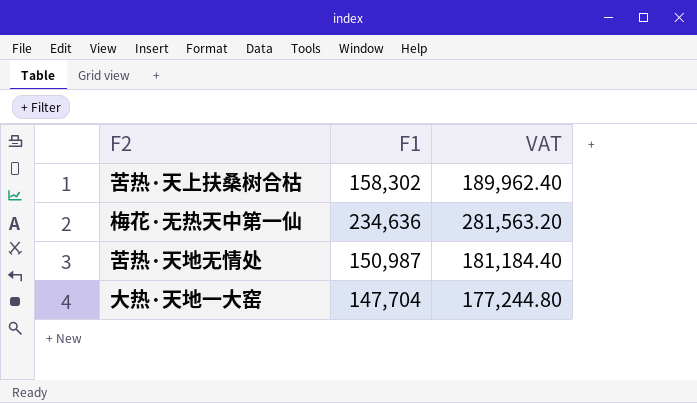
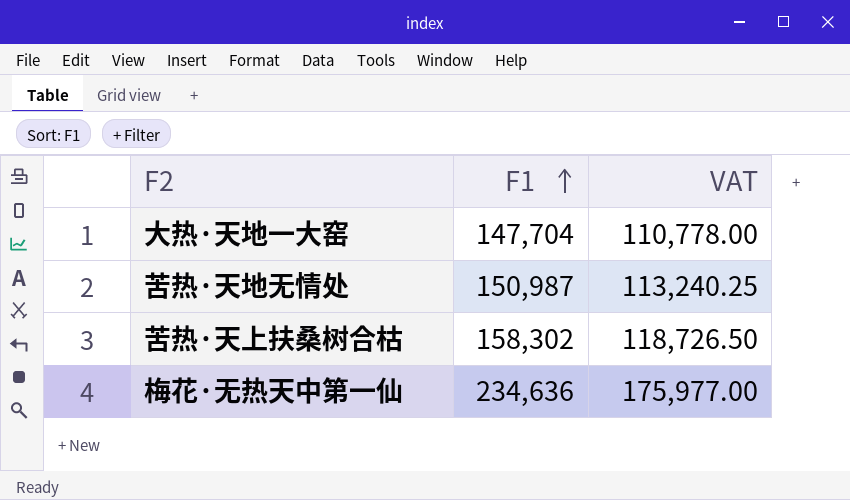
row order: none -> F1 ascending
column VAT | formula: [F1] * 1.2 -> [F1] * 0.75

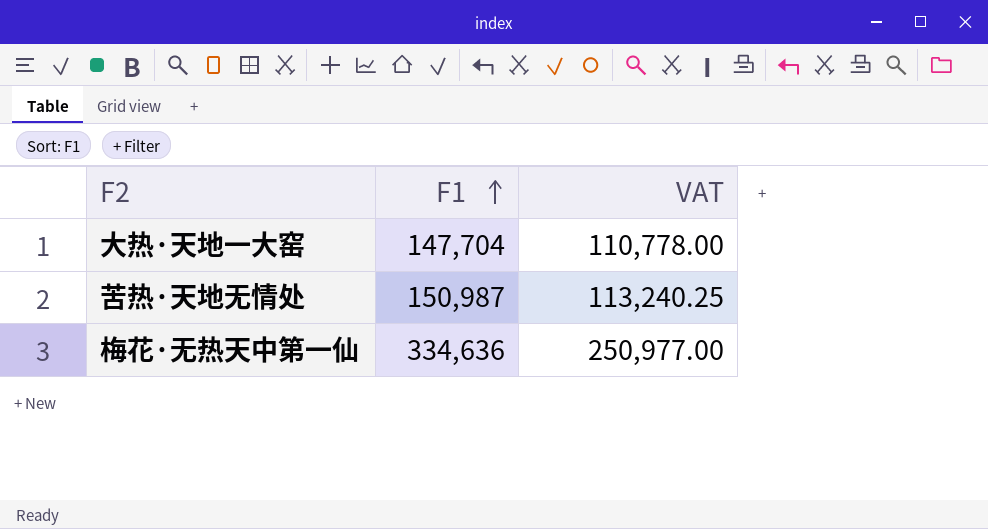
row 苦热·天上扶桑树合枯: 158,302 | 118,726.50 -> none
梅花·无热天中第一仙 | F1: 234,636 -> 334,636
梅花·无热天中第一仙 | VAT: 175,977.00 -> 250,977.00

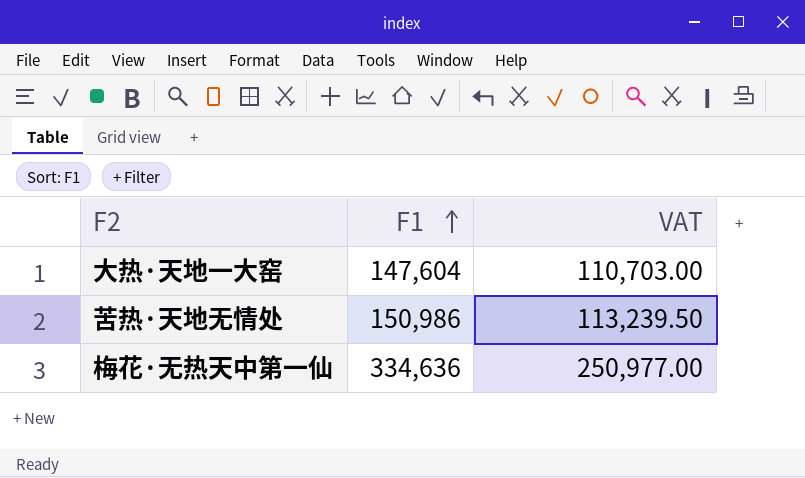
大热·天地一大窑 | F1: 147,704 -> 147,604
大热·天地一大窑 | VAT: 110,778.00 -> 110,703.00
苦热·天地无情处 | F1: 150,987 -> 150,986
苦热·天地无情处 | VAT: 113,240.25 -> 113,239.50

